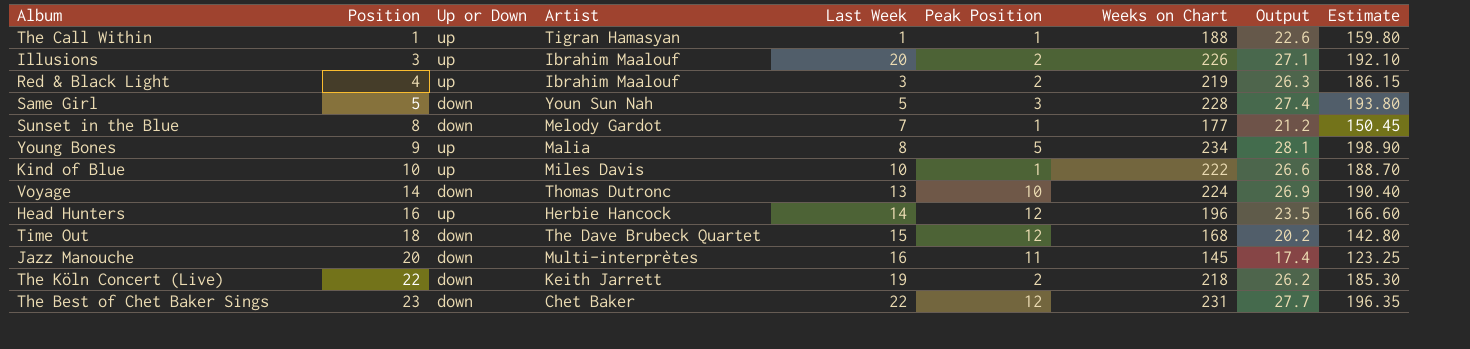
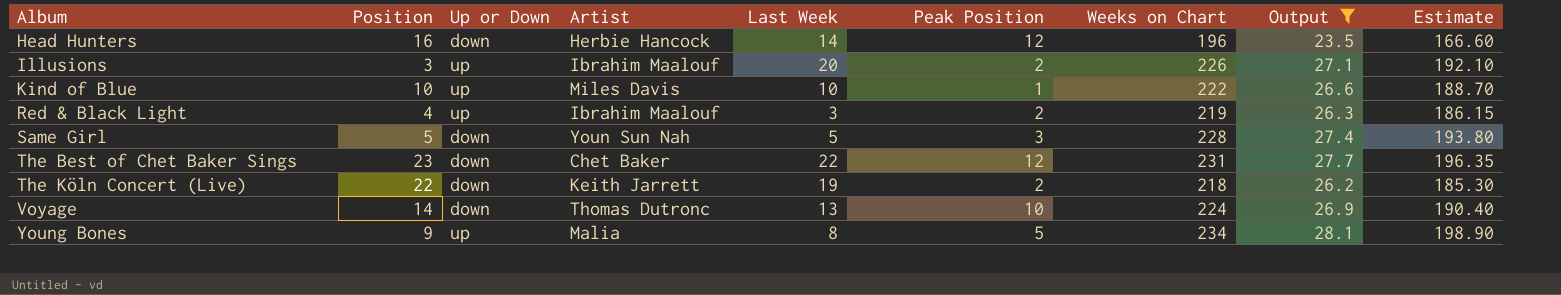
filter: none -> Output >= 23.5
row order: Position ascending -> Album ascending
Head Hunters | Up or Down: up -> down

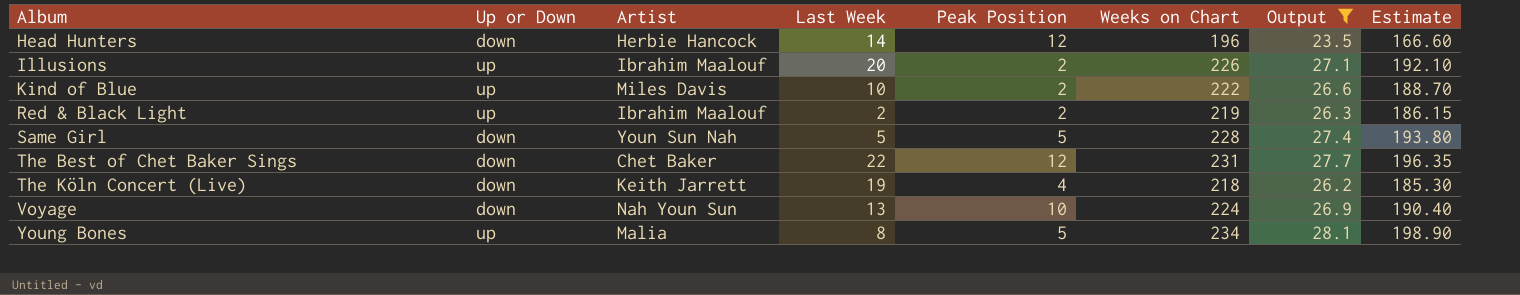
column Position | position: 2 -> none
Kind of Blue | Peak Position: 1 -> 2
Red & Black Light | Last Week: 3 -> 2
Same Girl | Peak Position: 3 -> 5
The Köln Concert (Live) | Peak Position: 2 -> 4
Voyage | Artist: Thomas Dutronc -> Nah Youn Sun

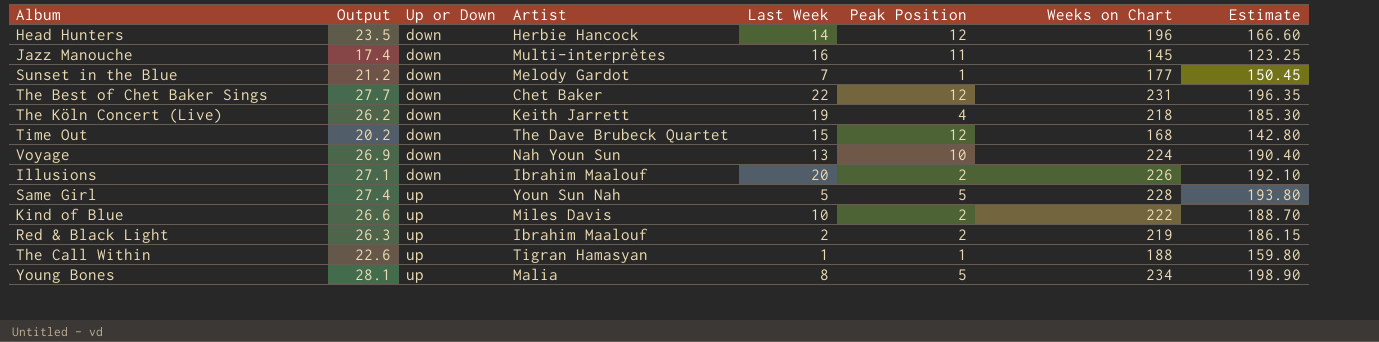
filter: Output >= 23.5 -> none
row order: Album ascending -> Up or Down ascending
column Output | position: 7 -> 2
Illusions | Up or Down: up -> down
Same Girl | Up or Down: down -> up

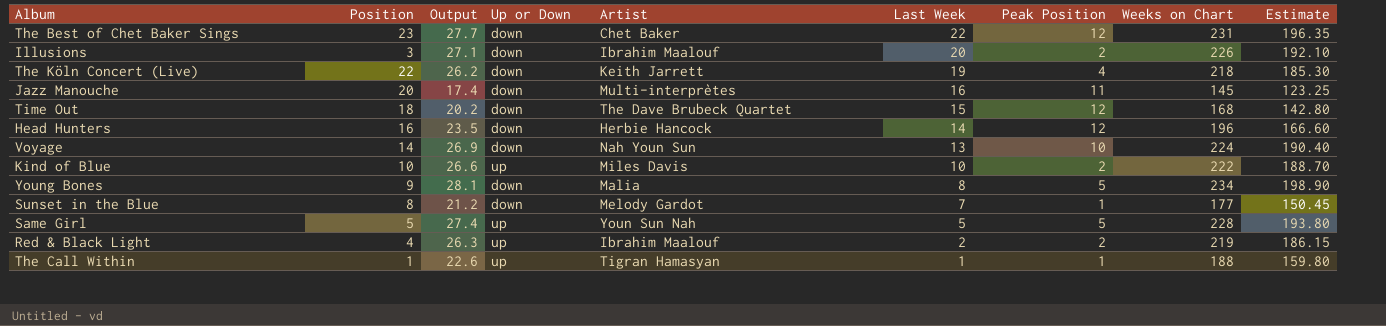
row order: Up or Down ascending -> Last Week descending
column Position | position: none -> 2
Young Bones | Up or Down: up -> down

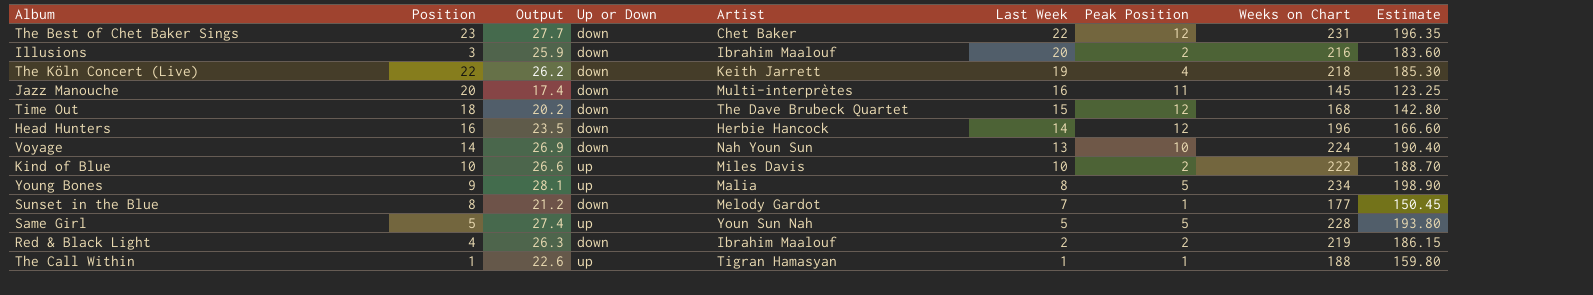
Illusions | Output: 27.1 -> 25.9
Illusions | Weeks on Chart: 226 -> 216
Illusions | Estimate: 192.10 -> 183.60
Young Bones | Up or Down: down -> up
Red & Black Light | Up or Down: up -> down

